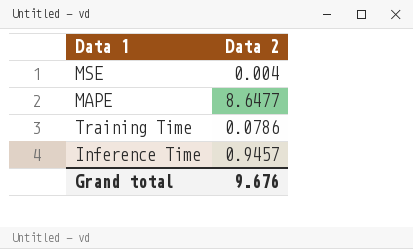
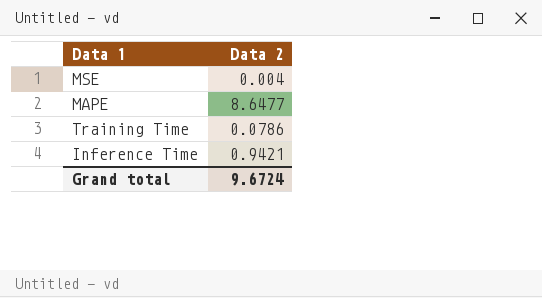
Inference Time | Data 2: 0.9457 -> 0.9421
Grand total | Data 2: 9.676 -> 9.6724

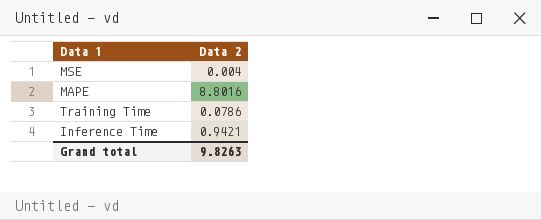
MAPE | Data 2: 8.6477 -> 8.8016
Grand total | Data 2: 9.6724 -> 9.8263

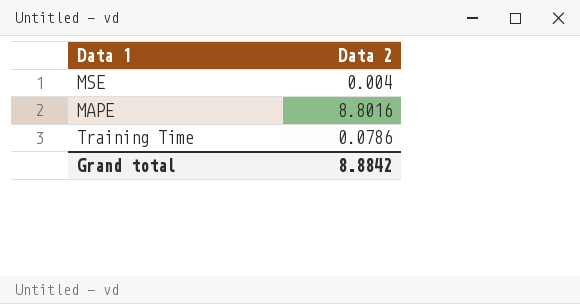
row Inference Time: 0.9421 -> none
Grand total | Data 2: 9.8263 -> 8.8842

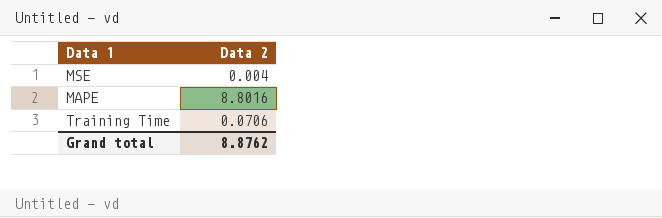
Training Time | Data 2: 0.0786 -> 0.0706
Grand total | Data 2: 8.8842 -> 8.8762

